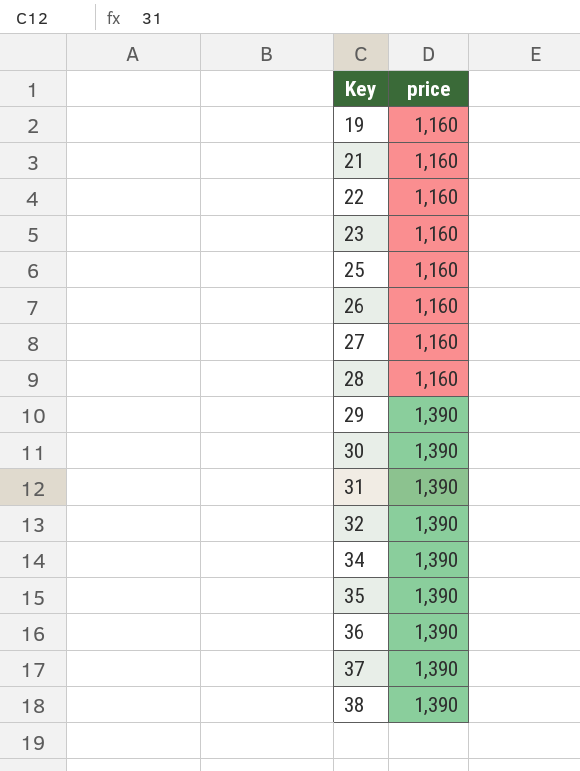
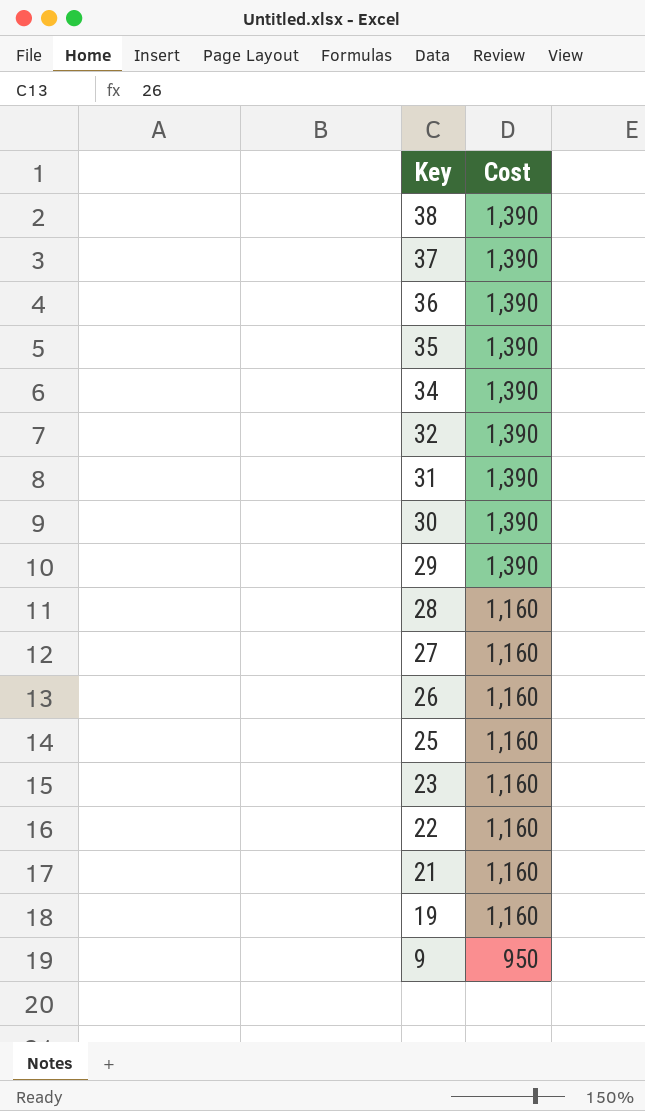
row order: Key ascending -> Key descending
column name: price -> Cost
row 9: none -> 950

